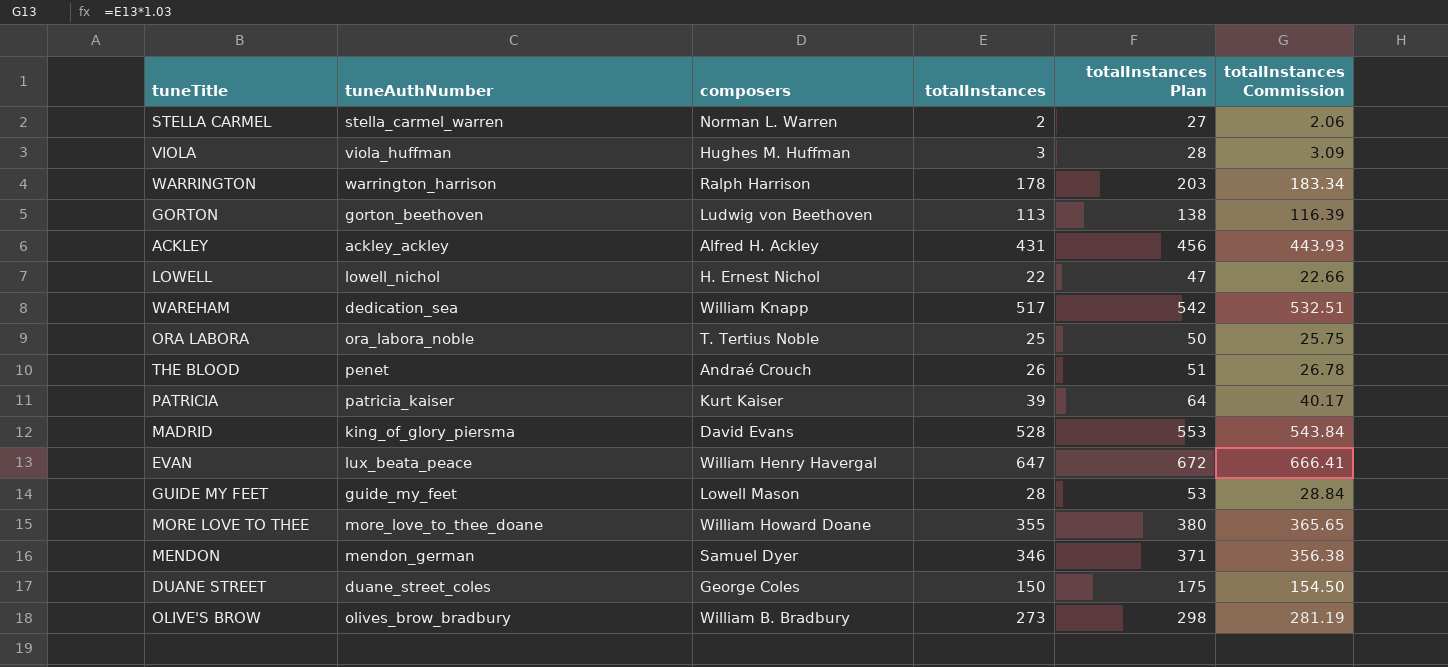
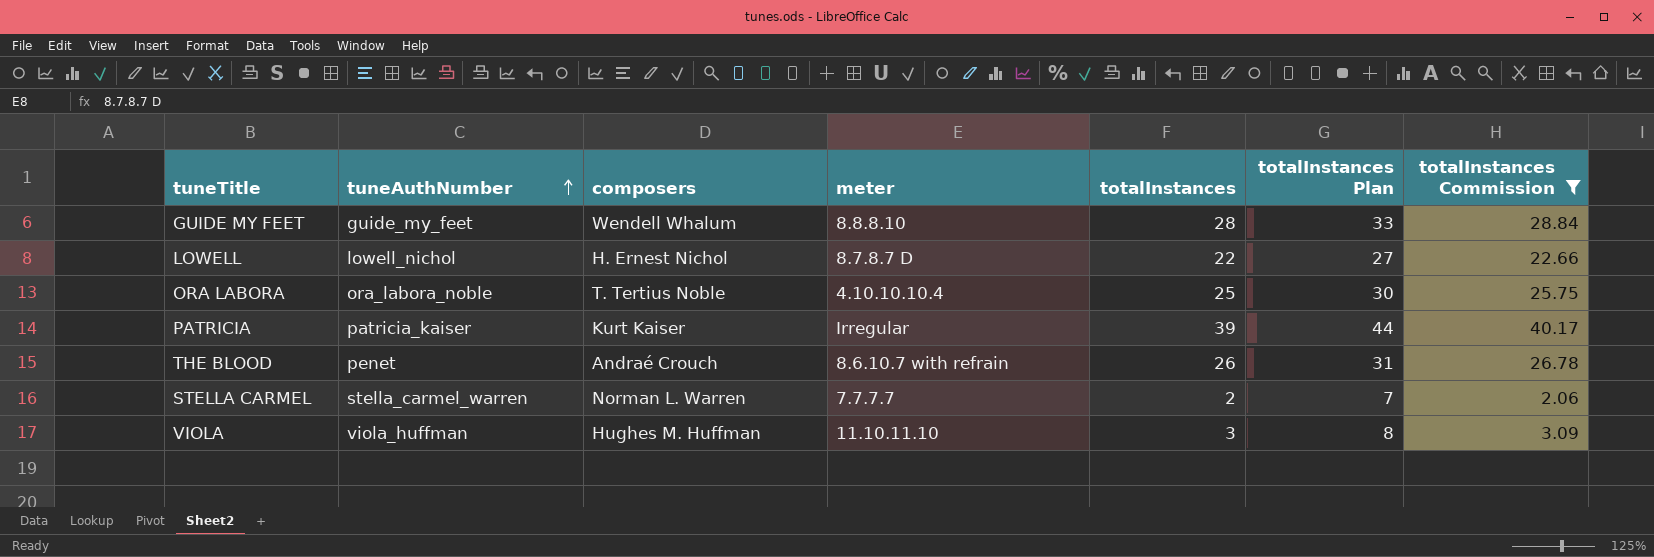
filter: none -> totalInstances Commission <= 40.17
row order: none -> tuneAuthNumber ascending
column meter | position: none -> 4
column totalInstances Plan | formula: [totalInstances] + 25 -> [totalInstances] + 5
GUIDE MY FEET | composers: Lowell Mason -> Wendell Whalum

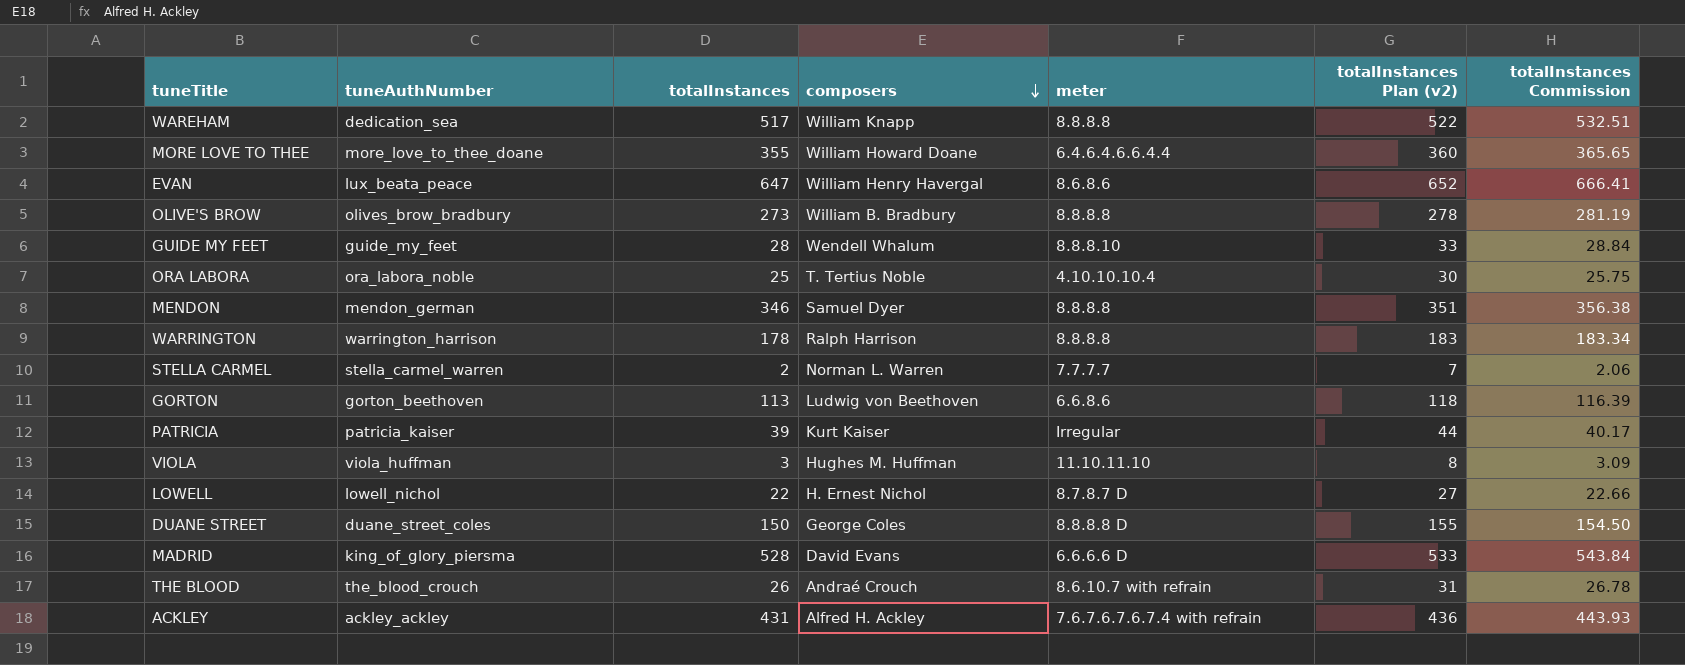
filter: totalInstances Commission <= 40.17 -> none
row order: tuneAuthNumber ascending -> composers descending
column totalInstances | position: 5 -> 3
column name: totalInstances Plan -> totalInstances Plan (v2)
THE BLOOD | tuneAuthNumber: penet -> the_blood_crouch

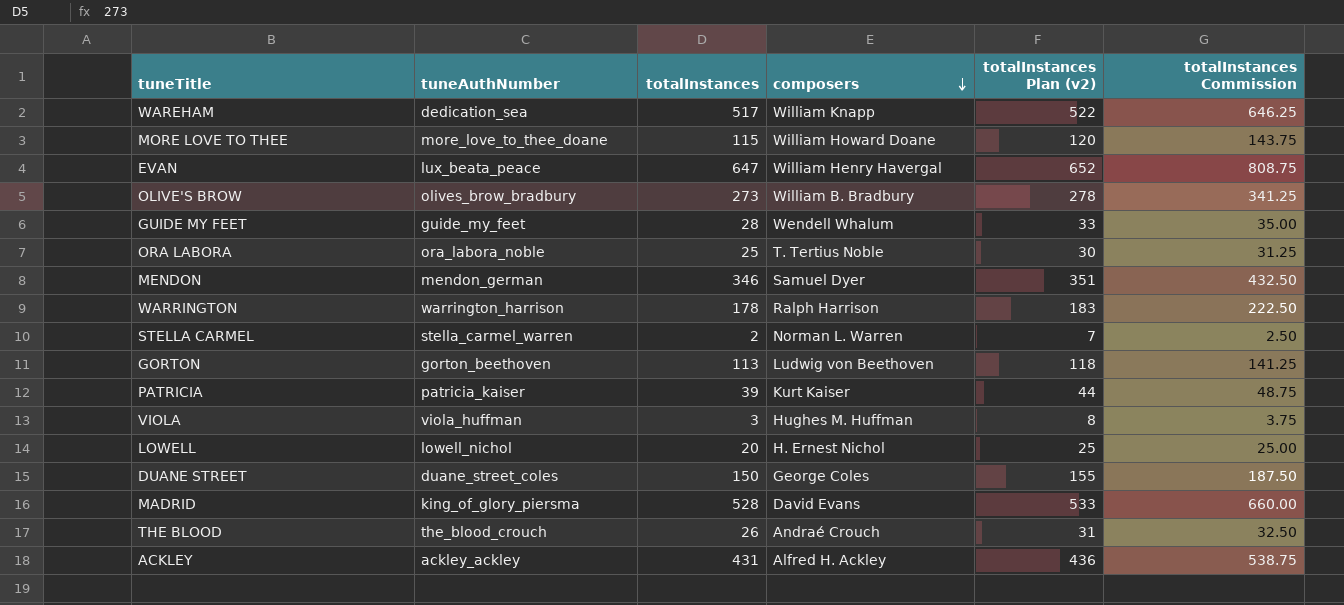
column meter | position: 5 -> none
column totalInstances Commission | formula: [totalInstances] * 1.03 -> [totalInstances] * 1.25
MORE LOVE TO THEE | totalInstances: 355 -> 115
MORE LOVE TO THEE | totalInstances Plan (v2): 360 -> 120
LOWELL | totalInstances: 22 -> 20
LOWELL | totalInstances Plan (v2): 27 -> 25

